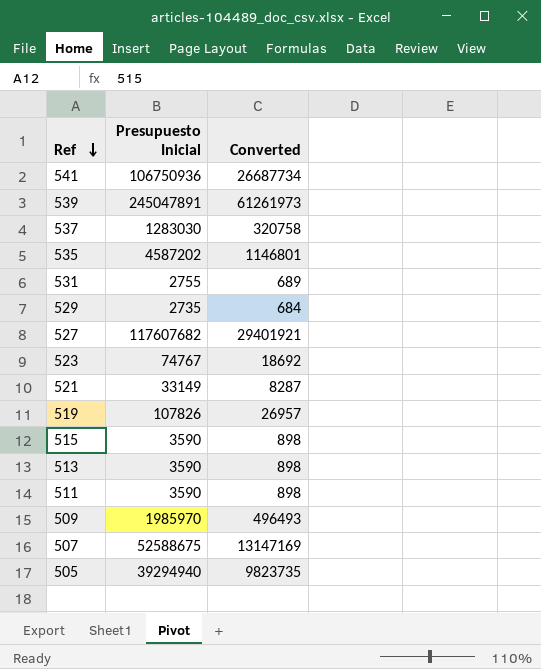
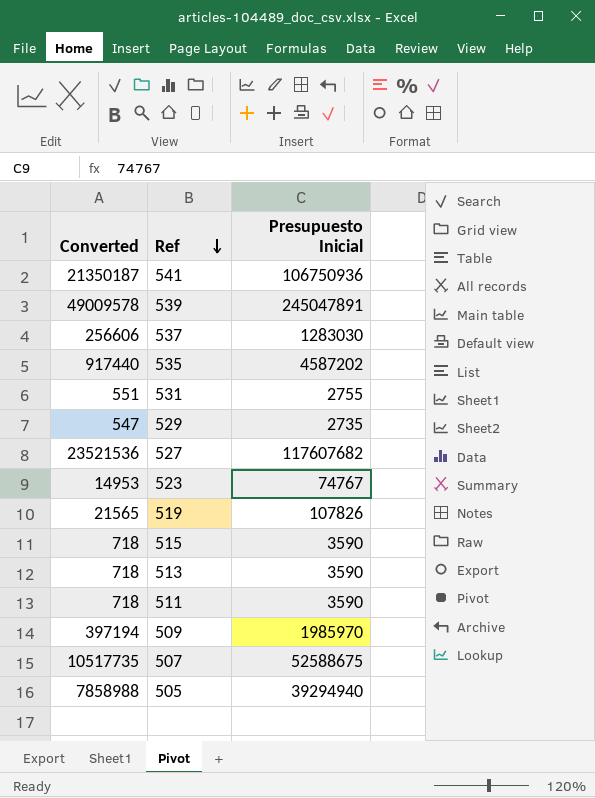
column Converted | formula: [Presupuesto Inicial] * 0.25 -> [Presupuesto Inicial] * 0.2
column Converted | position: 3 -> 1
row 521: 33149 | 8287 -> none

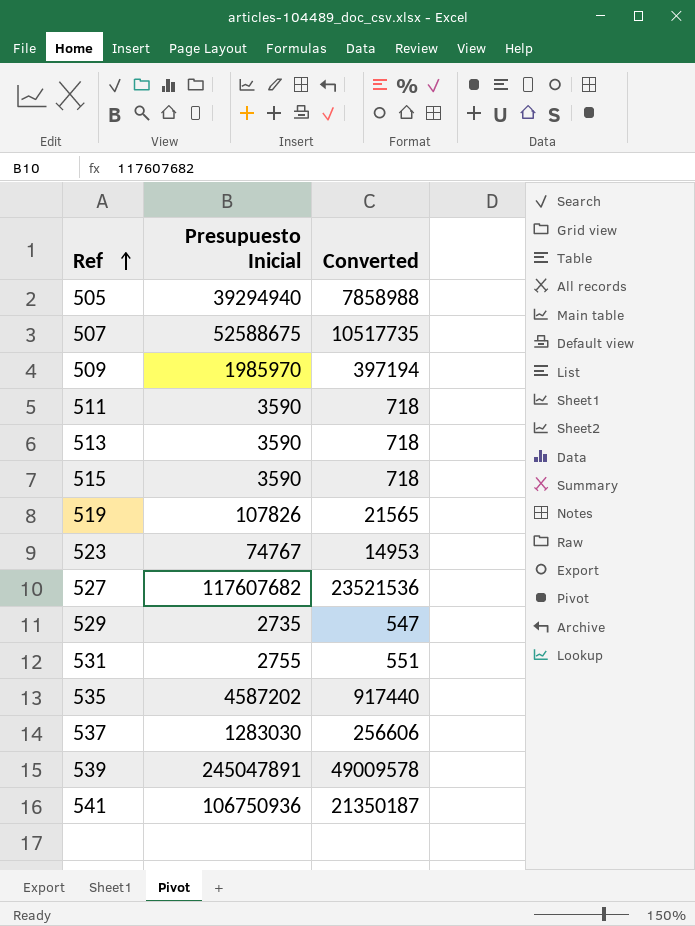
row order: Ref descending -> Ref ascending
column Converted | position: 1 -> 3

